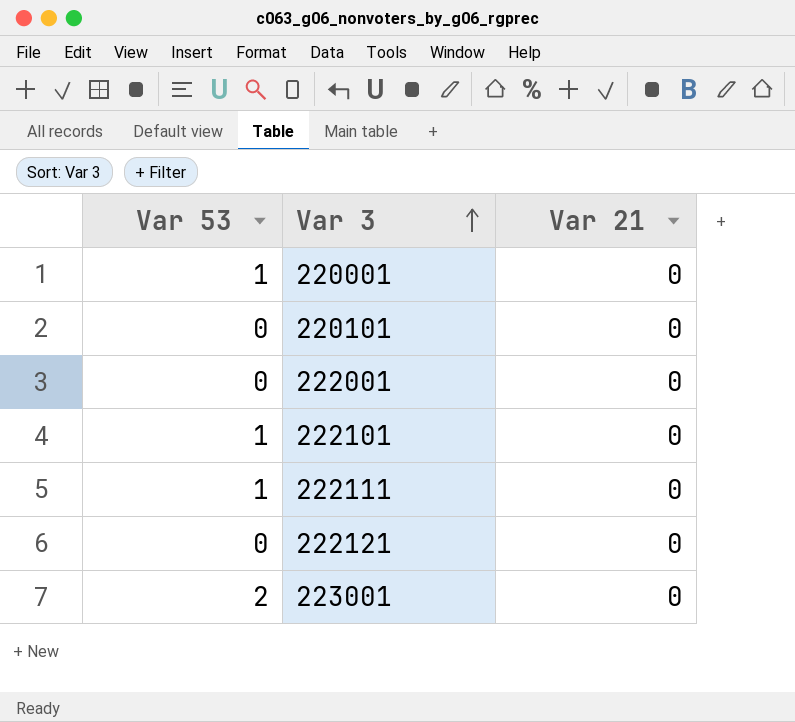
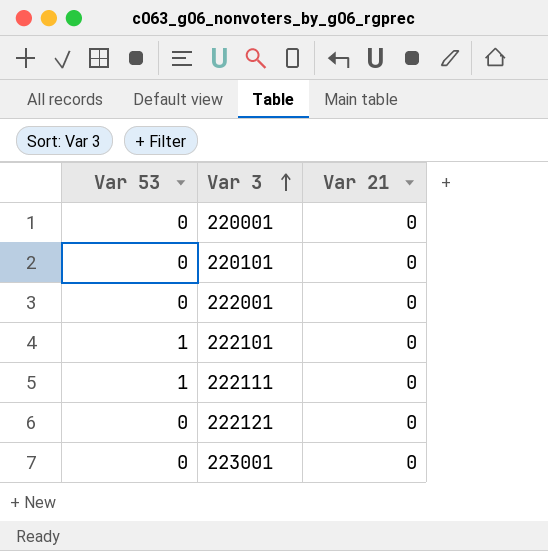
220001 | Var 53: 1 -> 0
223001 | Var 53: 2 -> 0

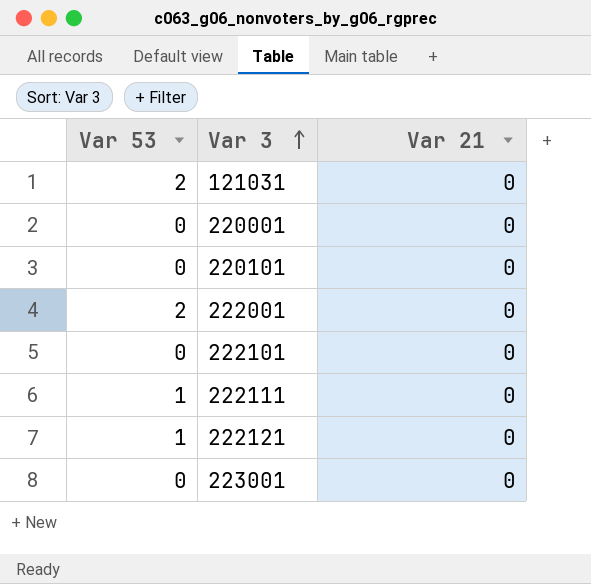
row 121031: none -> 2 | 0
222001 | Var 53: 0 -> 2
222101 | Var 53: 1 -> 0
222121 | Var 53: 0 -> 1

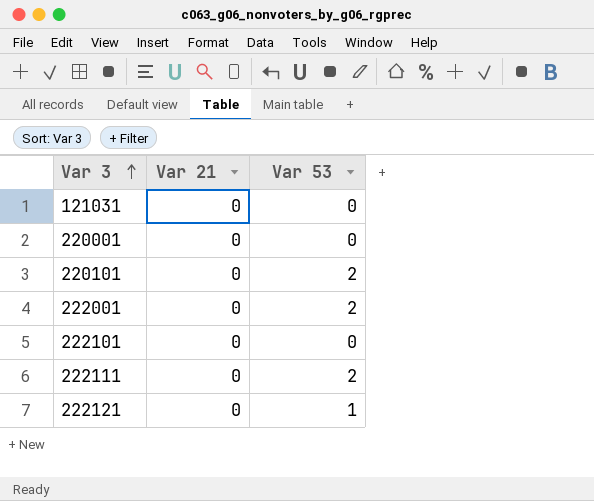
column Var 53 | position: 1 -> 3
row 223001: 0 | 0 -> none
121031 | Var 53: 2 -> 0
220101 | Var 53: 0 -> 2
222111 | Var 53: 1 -> 2

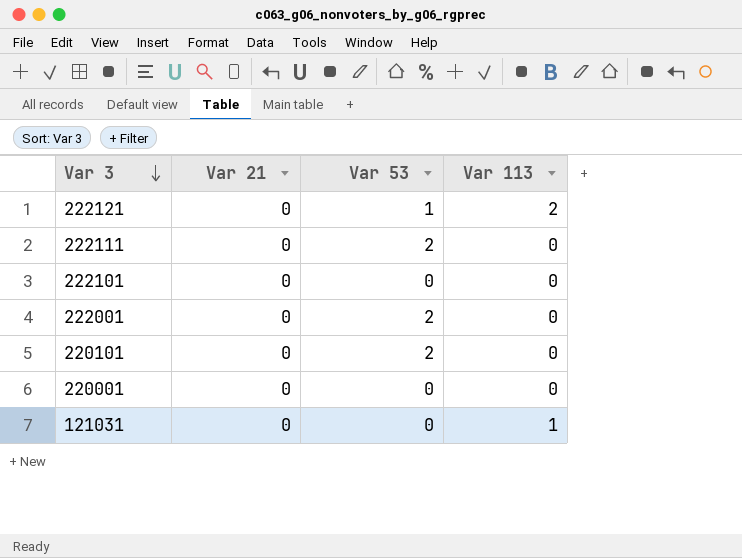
row order: Var 3 ascending -> Var 3 descending
column Var 113 | position: none -> 4

